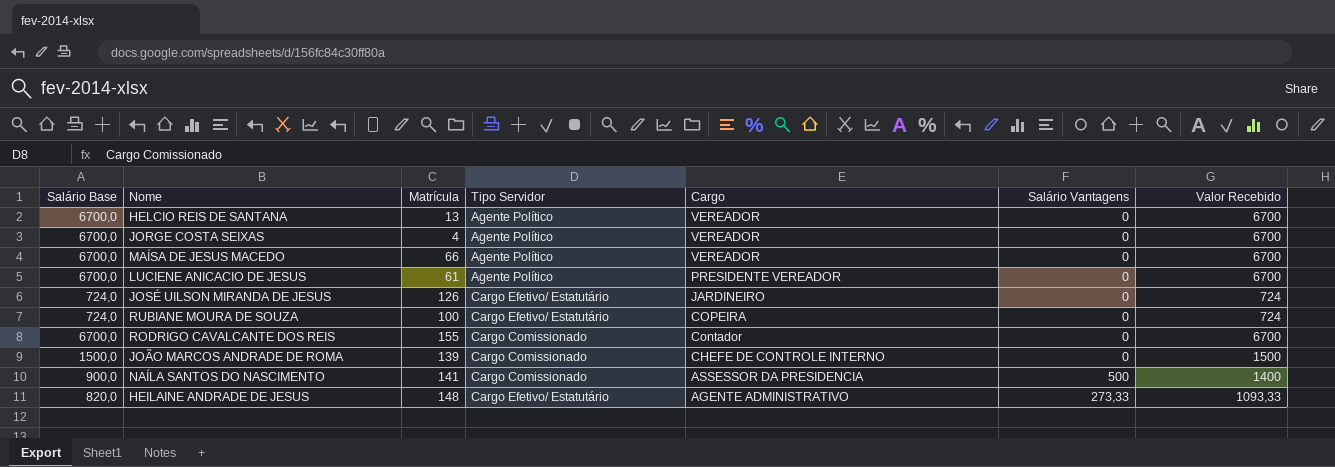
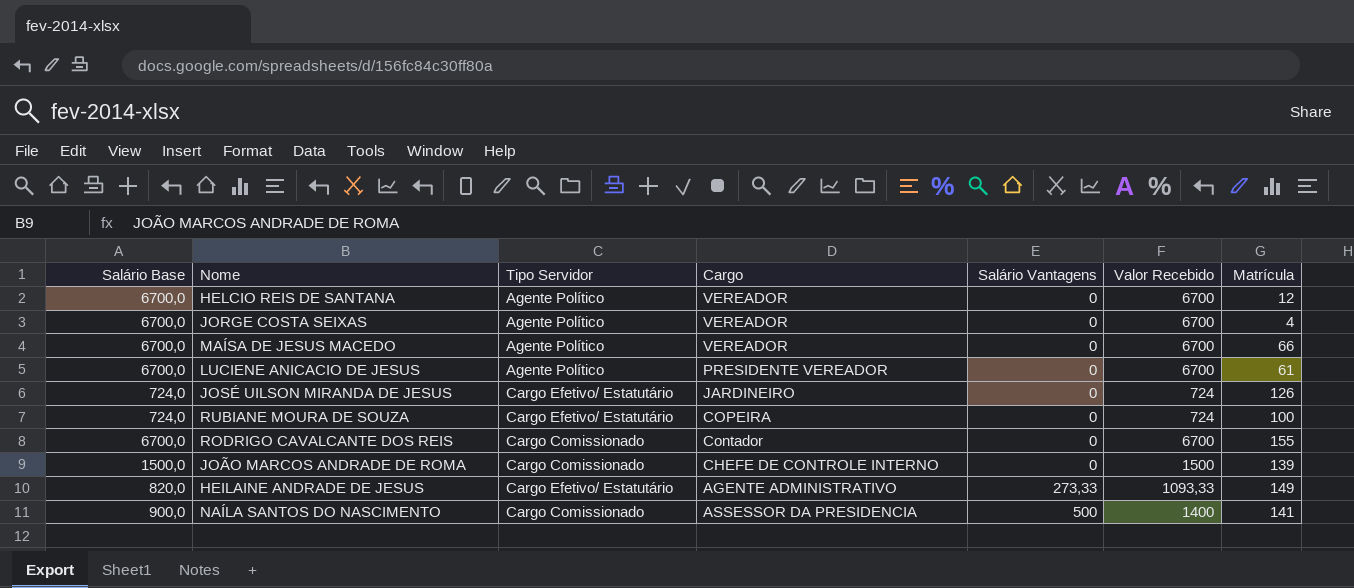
row order: Cargo descending -> Salário Vantagens ascending
column Matrícula | position: 3 -> 7
HELCIO REIS DE SANTANA | Matrícula: 13 -> 12
HEILAINE ANDRADE DE JESUS | Matrícula: 148 -> 149

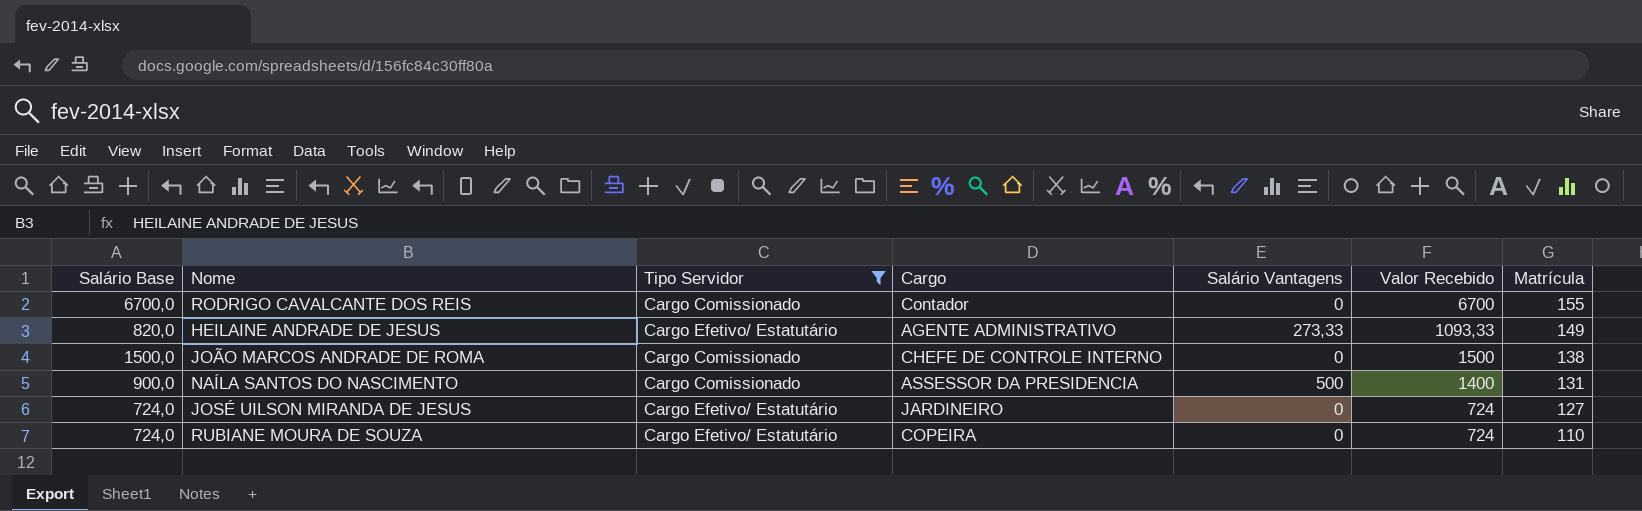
filter: none -> Tipo Servidor != Agente Político
row order: Salário Vantagens ascending -> Matrícula descending
JOÃO MARCOS ANDRADE DE ROMA | Matrícula: 139 -> 138
NAÍLA SANTOS DO NASCIMENTO | Matrícula: 141 -> 131
JOSÉ UILSON MIRANDA DE JESUS | Matrícula: 126 -> 127
RUBIANE MOURA DE SOUZA | Matrícula: 100 -> 110

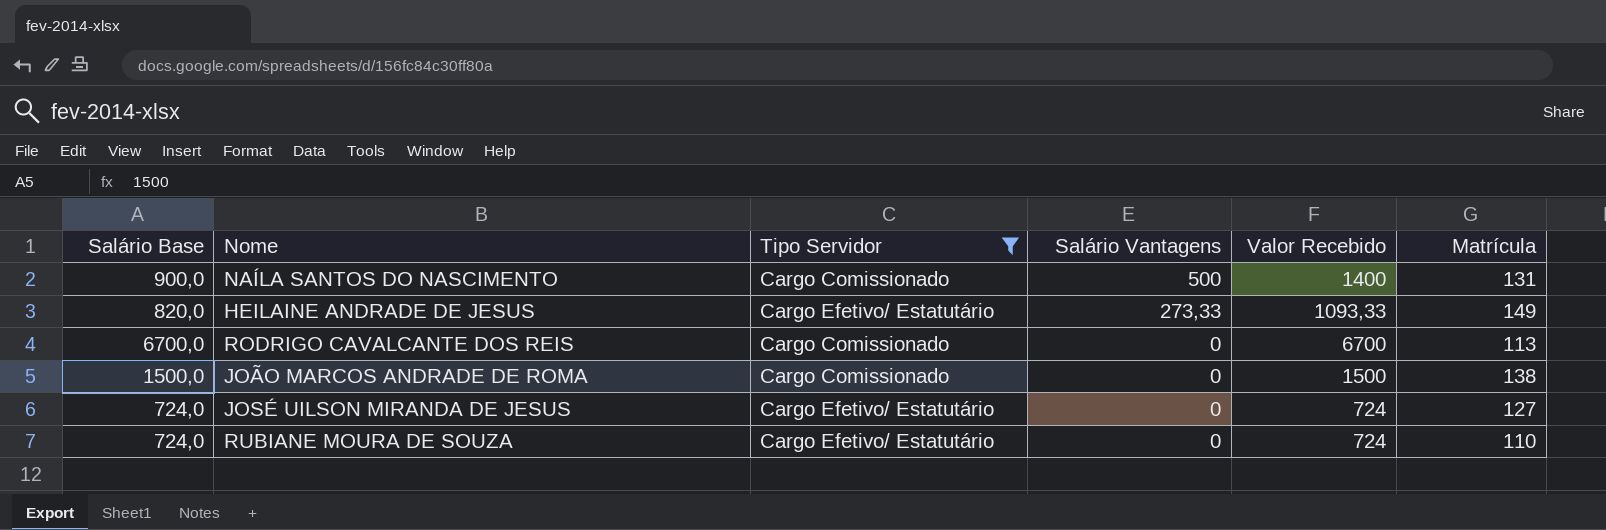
row order: Matrícula descending -> Salário Vantagens descending
column Cargo | position: 4 -> none
RODRIGO CAVALCANTE DOS REIS | Matrícula: 155 -> 113

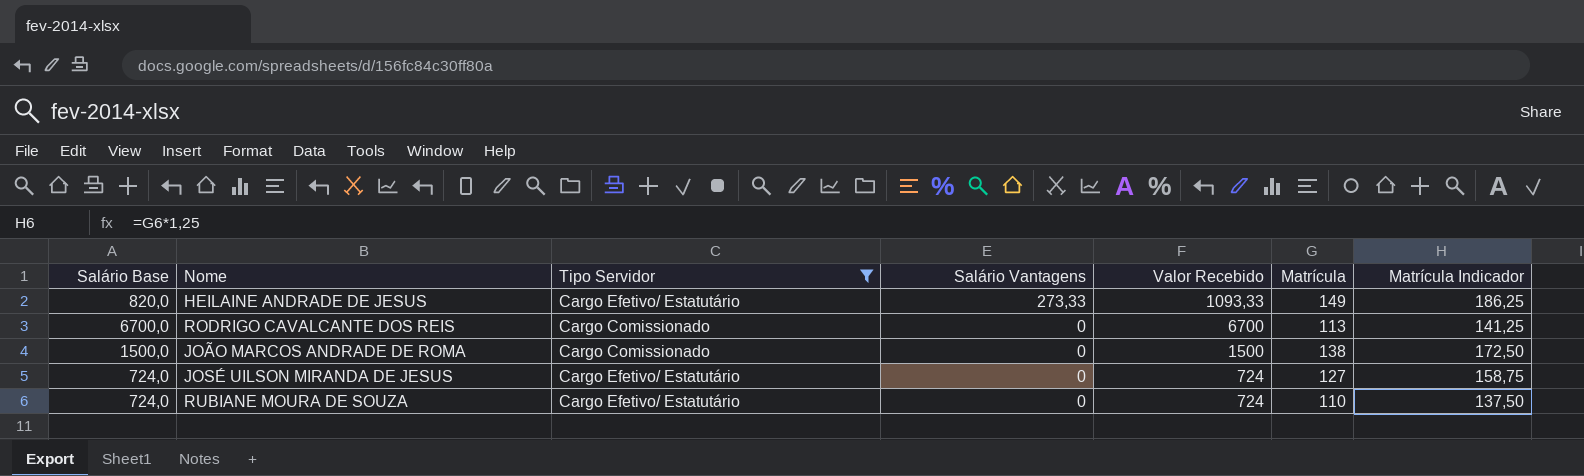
column Matrícula Indicador | formula: none -> [Matrícula] * 1,25
row NAÍLA SANTOS DO NASCIMENTO: 900,0 | Cargo Comissionado | 500 | 1400 | 131 -> none

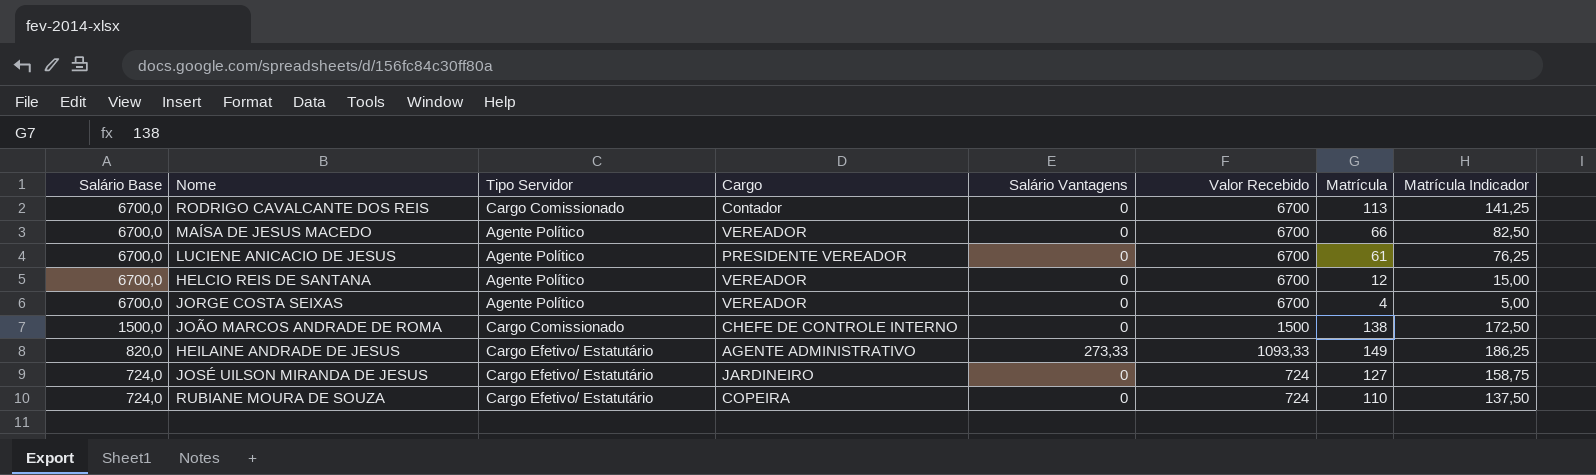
filter: Tipo Servidor != Agente Político -> none
row order: Salário Vantagens descending -> Salário Base descending
column Cargo | position: none -> 4

